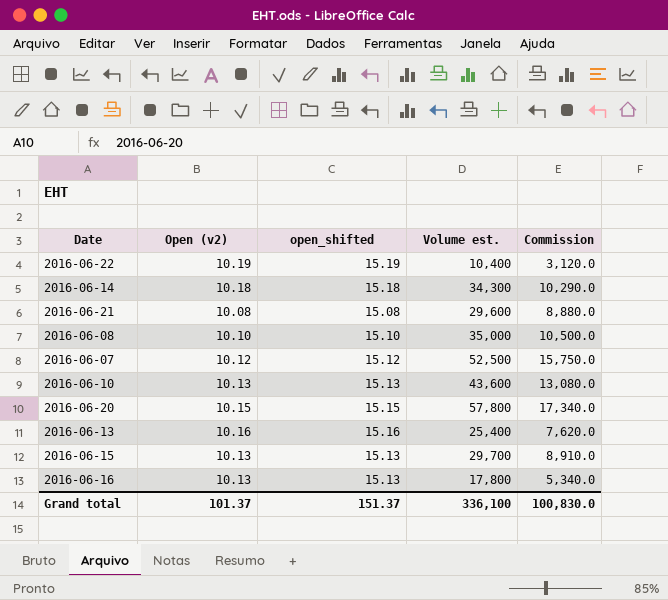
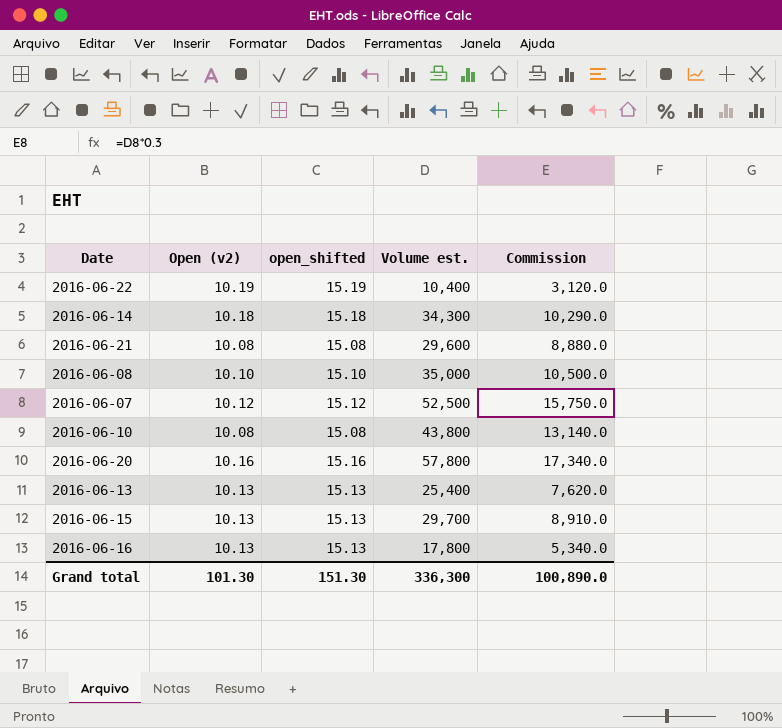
2016-06-10 | Open (v2): 10.13 -> 10.08
2016-06-10 | open_shifted: 15.13 -> 15.08
2016-06-10 | Volume est.: 43,600 -> 43,800
2016-06-10 | Commission: 13,080.0 -> 13,140.0
2016-06-20 | Open (v2): 10.15 -> 10.16
2016-06-20 | open_shifted: 15.15 -> 15.16
2016-06-13 | Open (v2): 10.16 -> 10.13
2016-06-13 | open_shifted: 15.16 -> 15.13
Grand total | Open (v2): 101.37 -> 101.30
Grand total | open_shifted: 151.37 -> 151.30
Grand total | Volume est.: 336,100 -> 336,300
Grand total | Commission: 100,830.0 -> 100,890.0

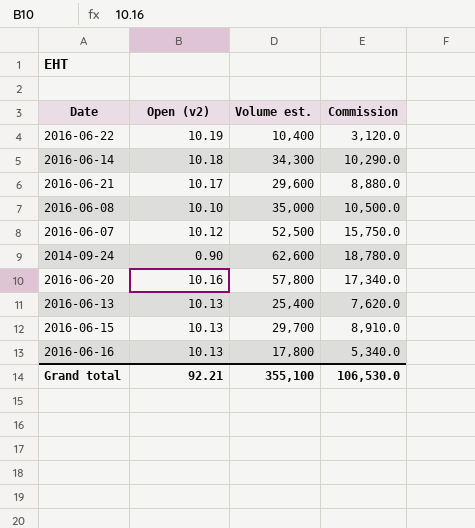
column open_shifted | formula: [Open (v2)] + 5 -> none
row 2016-06-10: 10.08 | 15.08 | 43,800 | 13,140.0 -> none
2016-06-21 | Open (v2): 10.08 -> 10.17
row 2014-09-24: none -> 0.90 | 62,600 | 18,780.0
Grand total | Open (v2): 101.30 -> 92.21
Grand total | Volume est.: 336,300 -> 355,100
Grand total | Commission: 100,890.0 -> 106,530.0

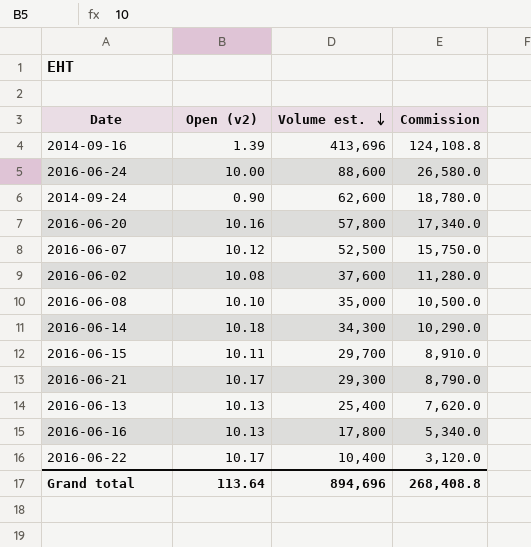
row order: none -> Volume est. descending
row 2014-09-16: none -> 1.39 | 413,696 | 124,108.8
row 2016-06-24: none -> 10.00 | 88,600 | 26,580.0
row 2016-06-02: none -> 10.08 | 37,600 | 11,280.0
2016-06-15 | Open (v2): 10.13 -> 10.11
2016-06-21 | Volume est.: 29,600 -> 29,300
2016-06-21 | Commission: 8,880.0 -> 8,790.0
2016-06-22 | Open (v2): 10.19 -> 10.17
Grand total | Open (v2): 92.21 -> 113.64
Grand total | Volume est.: 355,100 -> 894,696
Grand total | Commission: 106,530.0 -> 268,408.8

